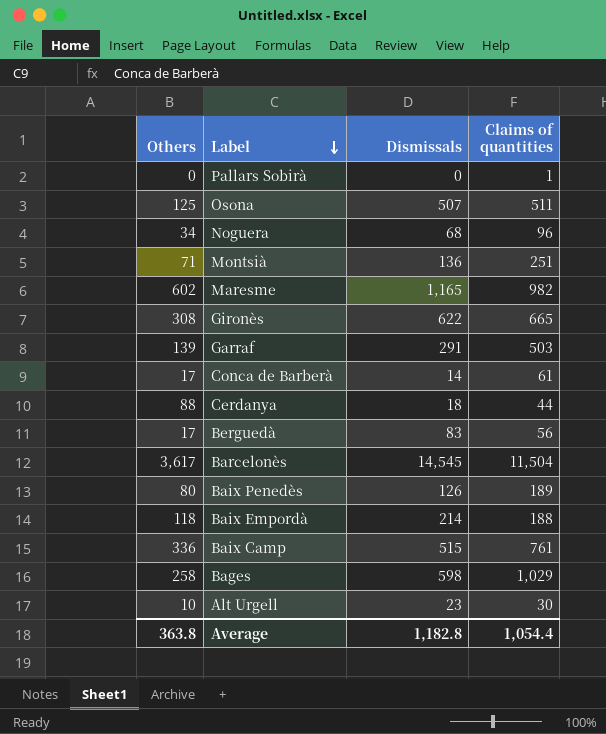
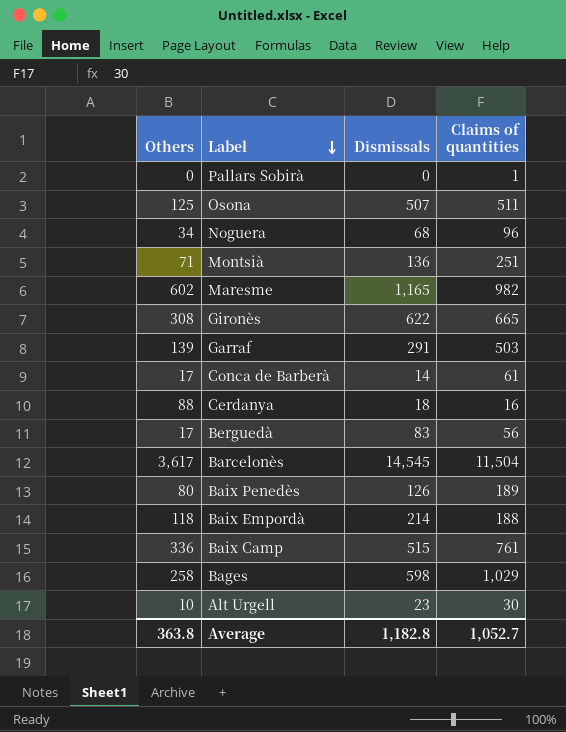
Cerdanya | Claims of quantities: 44 -> 16
Average | Claims of quantities: 1,054.4 -> 1,052.7

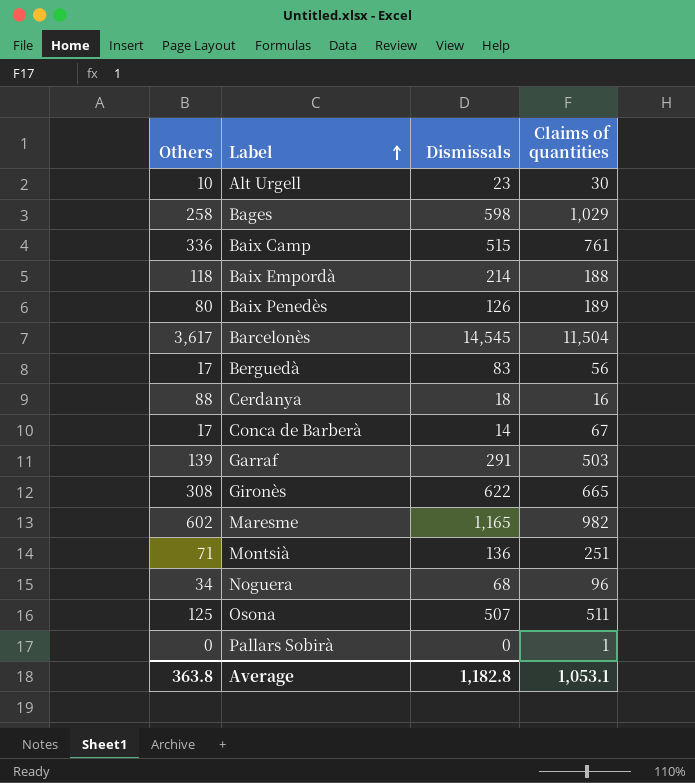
row order: Label descending -> Label ascending
Conca de Barberà | Claims of quantities: 61 -> 67
Average | Claims of quantities: 1,052.7 -> 1,053.1

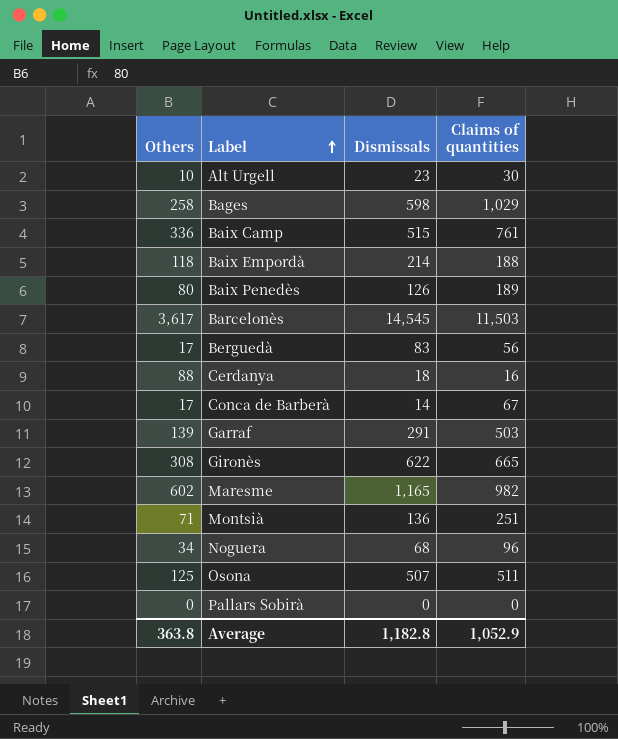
Barcelonès | Claims of quantities: 11,504 -> 11,503
Pallars Sobirà | Claims of quantities: 1 -> 0
Average | Claims of quantities: 1,053.1 -> 1,052.9

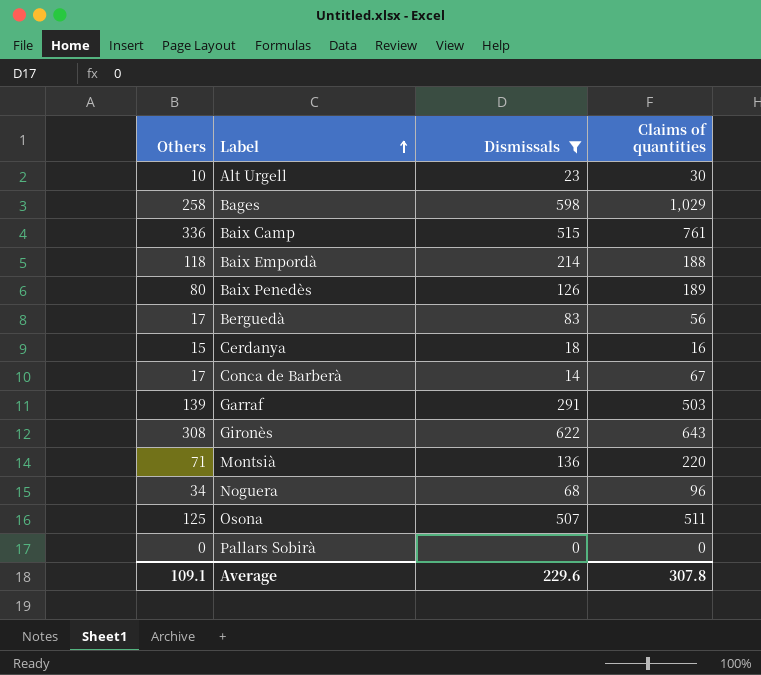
filter: none -> Dismissals <= 622
Cerdanya | Others: 88 -> 15
Gironès | Claims of quantities: 665 -> 643
Montsià | Claims of quantities: 251 -> 220
Average | Others: 363.8 -> 109.1
Average | Dismissals: 1,182.8 -> 229.6
Average | Claims of quantities: 1,052.9 -> 307.8

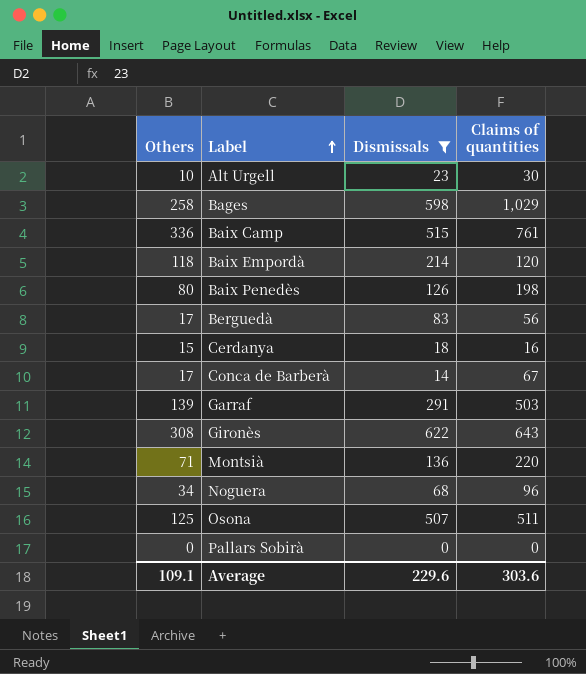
Baix Empordà | Claims of quantities: 188 -> 120
Baix Penedès | Claims of quantities: 189 -> 198
Average | Claims of quantities: 307.8 -> 303.6

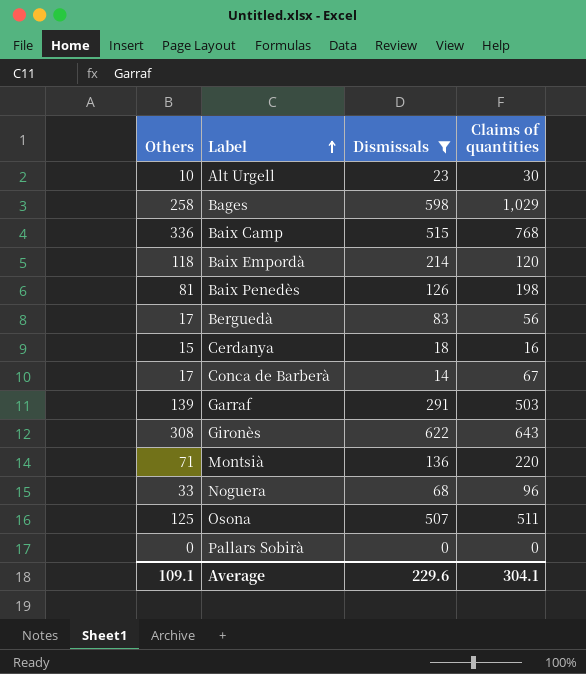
Baix Camp | Claims of quantities: 761 -> 768
Baix Penedès | Others: 80 -> 81
Noguera | Others: 34 -> 33
Average | Claims of quantities: 303.6 -> 304.1

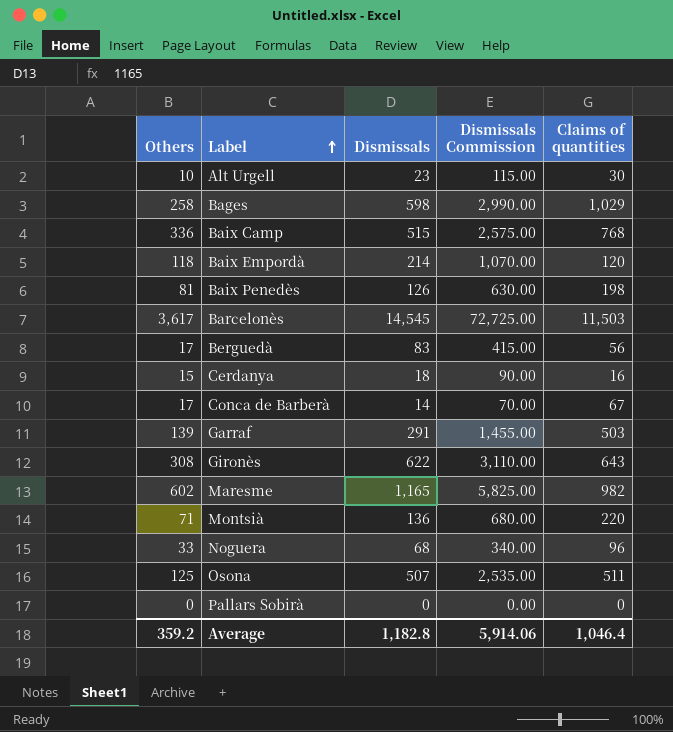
filter: Dismissals <= 622 -> none
column Dismissals Commission | formula: none -> [Dismissals] * 5
Average | Others: 109.1 -> 359.2
Average | Dismissals: 229.6 -> 1,182.8
Average | Claims of quantities: 304.1 -> 1,046.4

